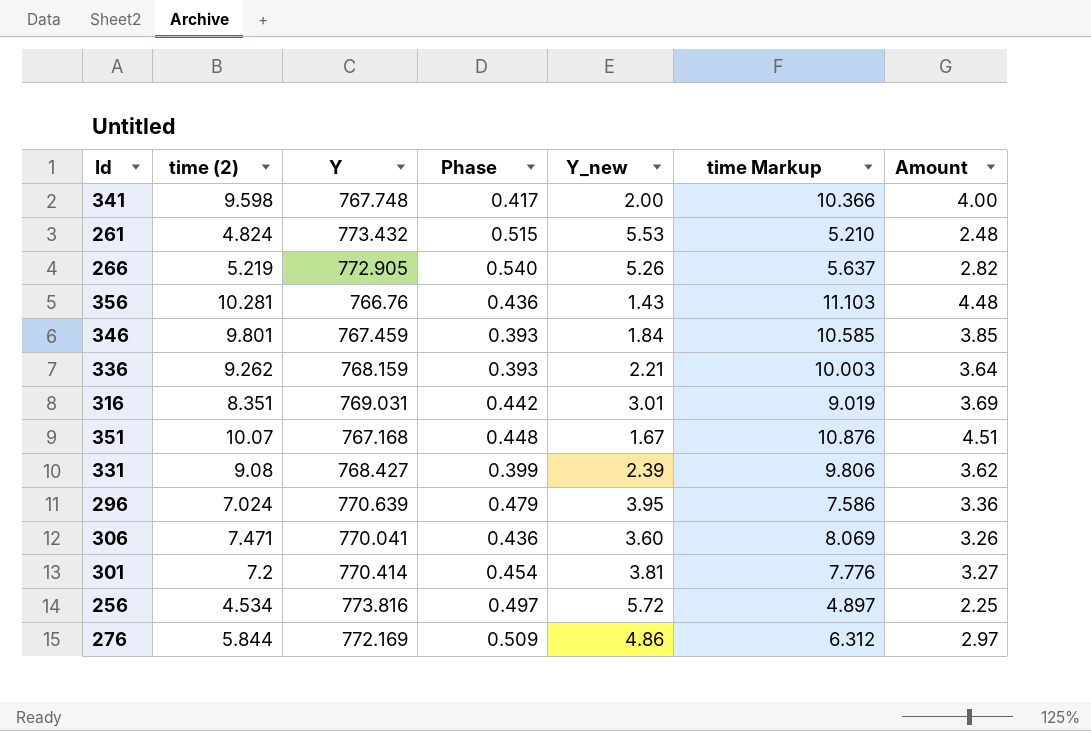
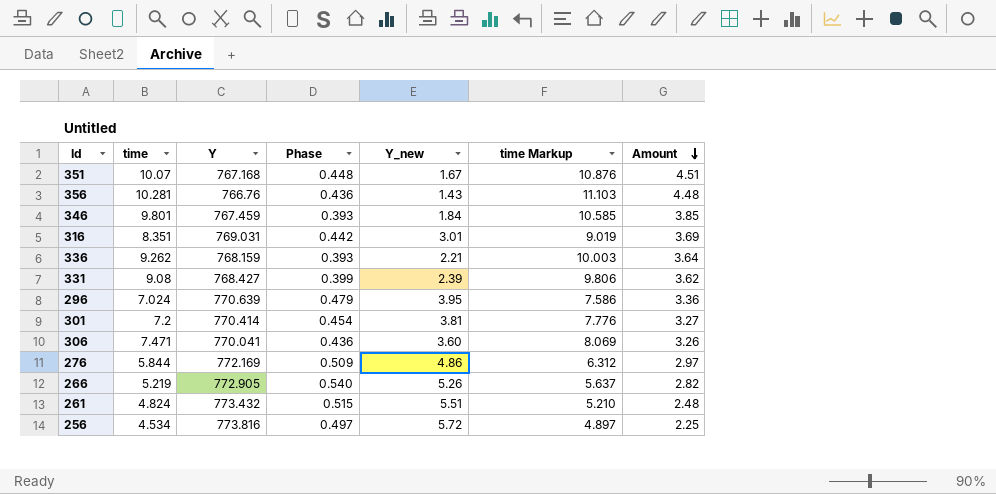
row order: none -> Amount descending
column name: time (2) -> time
row 341: 9.598 | 767.748 | 0.417 | 2.00 | 10.366 | 4.00 -> none
261 | Y_new: 5.53 -> 5.51

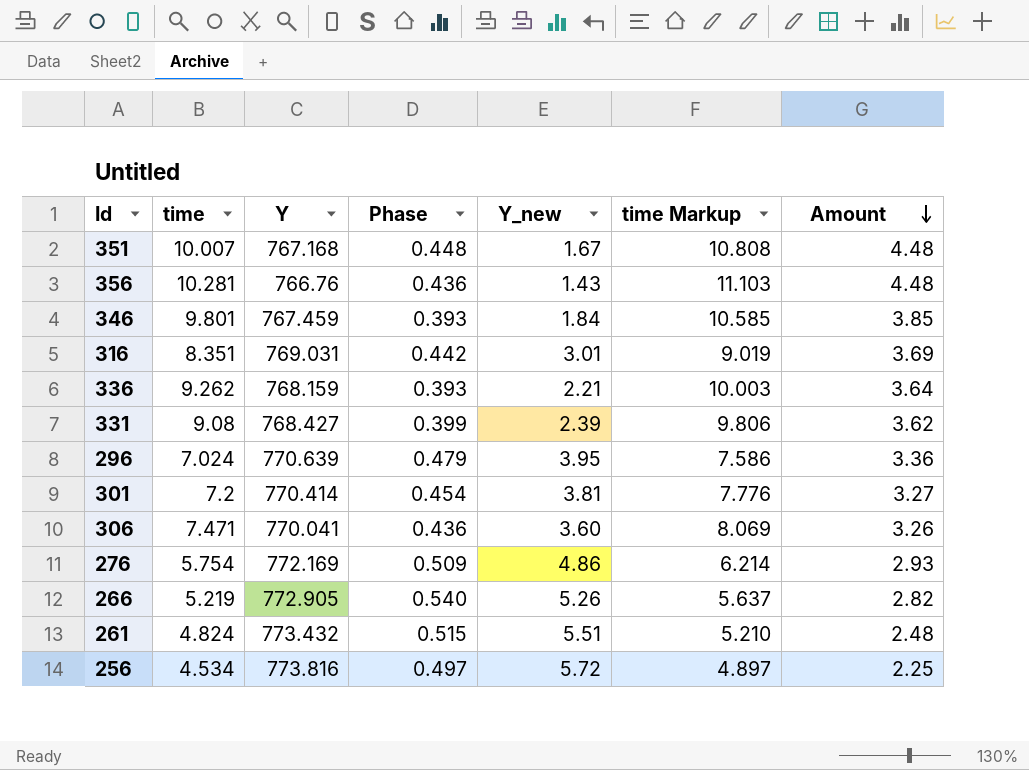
351 | time: 10.07 -> 10.007
351 | time Markup: 10.876 -> 10.808
351 | Amount: 4.51 -> 4.48
276 | time: 5.844 -> 5.754
276 | time Markup: 6.312 -> 6.214
276 | Amount: 2.97 -> 2.93

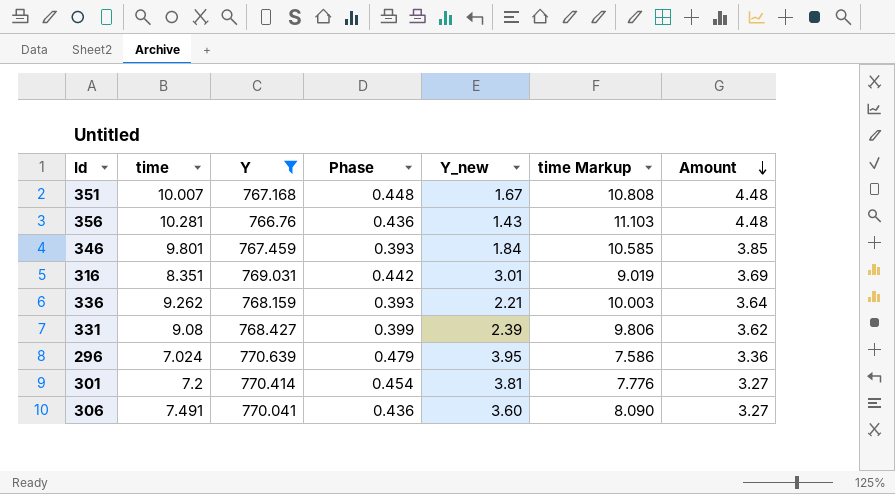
filter: none -> Y <= 770.639
306 | time: 7.471 -> 7.491
306 | time Markup: 8.069 -> 8.090
306 | Amount: 3.26 -> 3.27

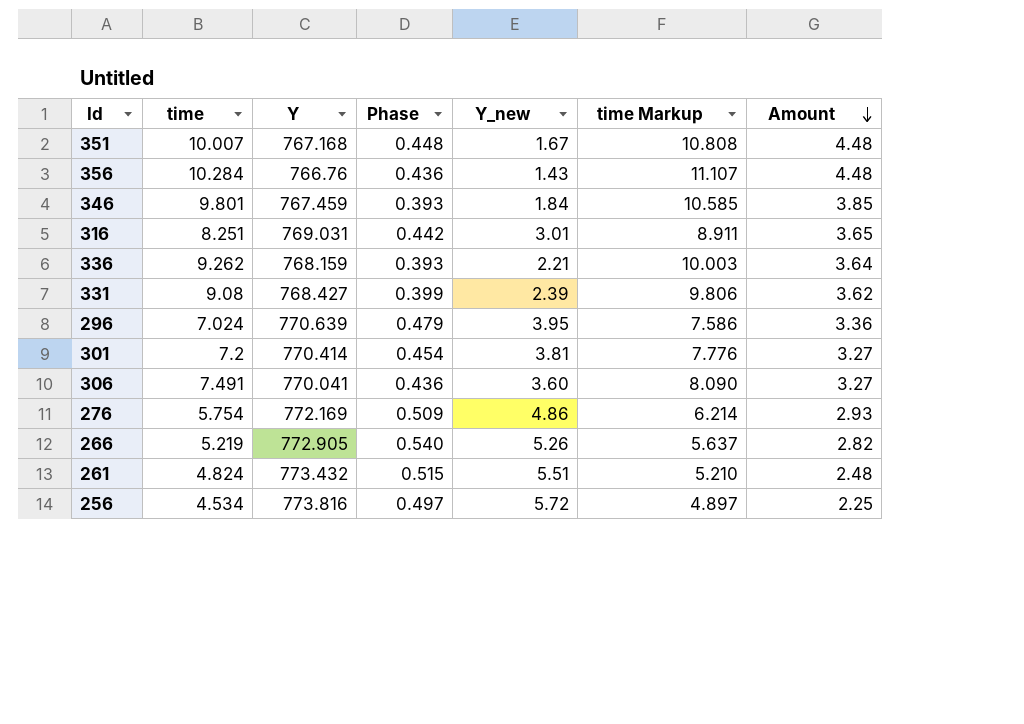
filter: Y <= 770.639 -> none
356 | time: 10.281 -> 10.284
356 | time Markup: 11.103 -> 11.107
316 | time: 8.351 -> 8.251
316 | time Markup: 9.019 -> 8.911
316 | Amount: 3.69 -> 3.65

